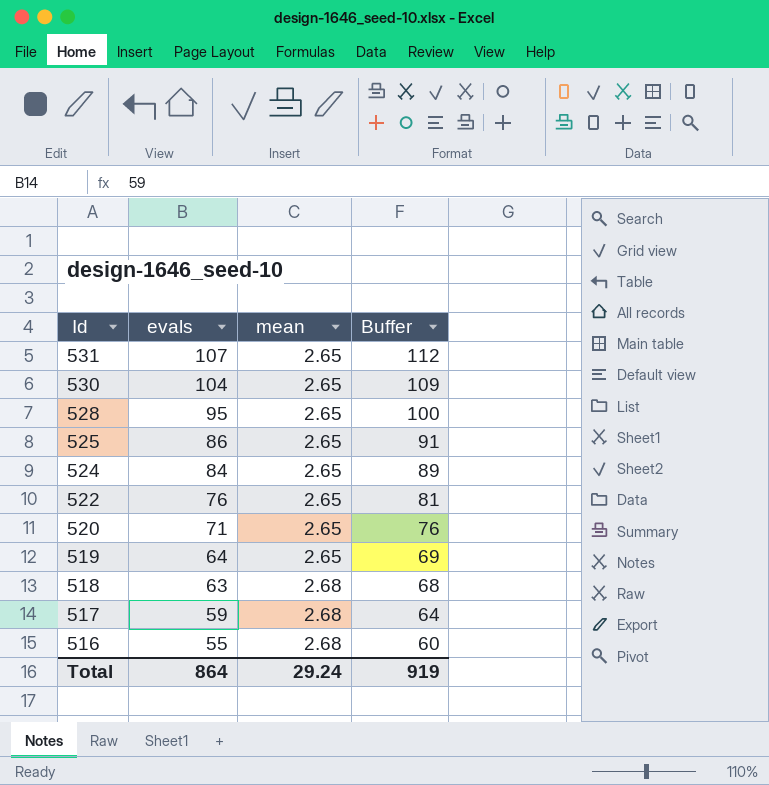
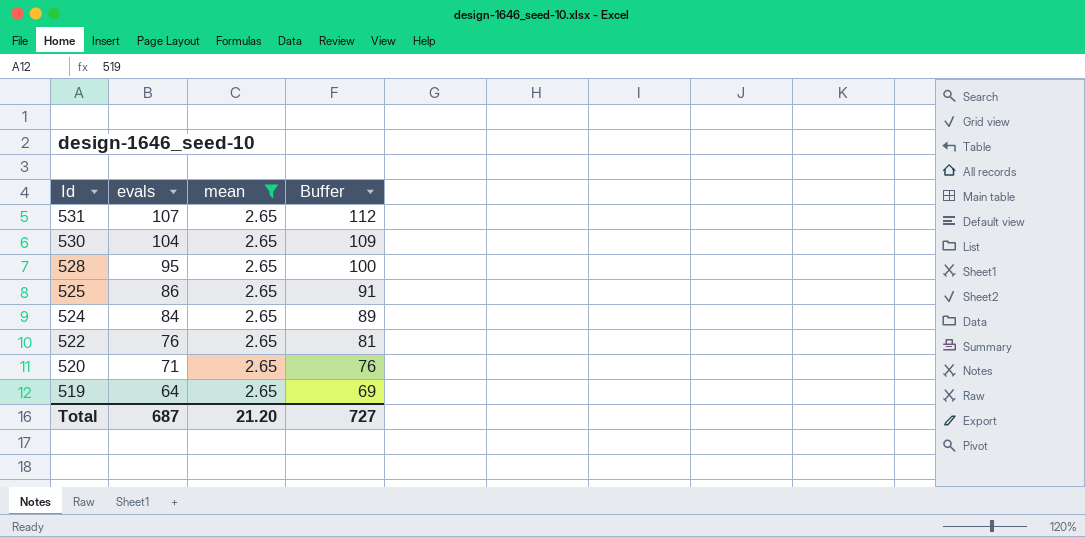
filter: none -> mean = 2.65
Total | evals: 864 -> 687
Total | mean: 29.24 -> 21.20
Total | Buffer: 919 -> 727

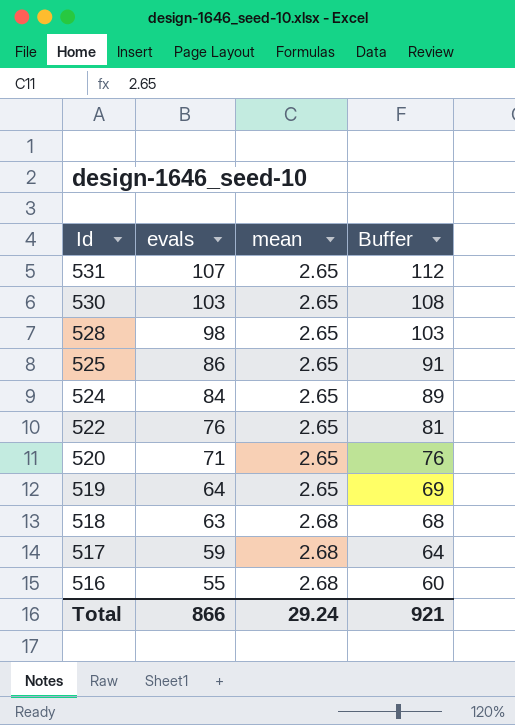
filter: mean = 2.65 -> none
530 | evals: 104 -> 103
530 | Buffer: 109 -> 108
528 | evals: 95 -> 98
528 | Buffer: 100 -> 103
Total | evals: 687 -> 866
Total | mean: 21.20 -> 29.24
Total | Buffer: 727 -> 921

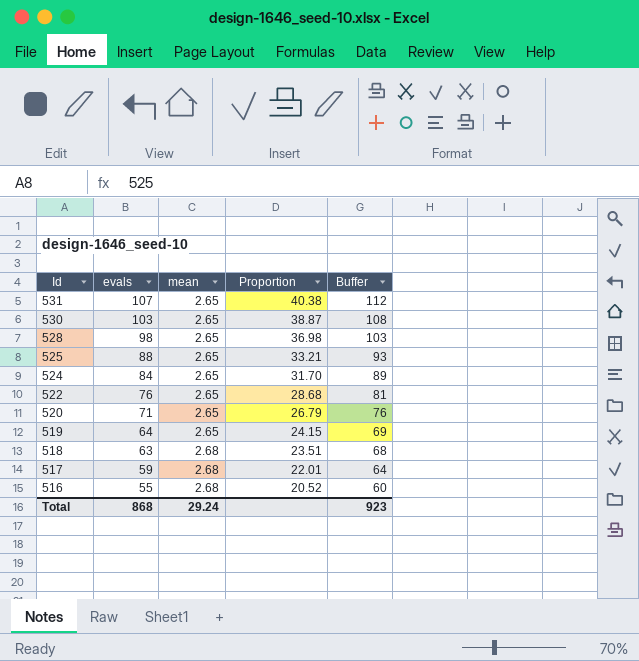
column Proportion | formula: none -> [evals] / [mean]
525 | evals: 86 -> 88
525 | Buffer: 91 -> 93
Total | evals: 866 -> 868
Total | Buffer: 921 -> 923

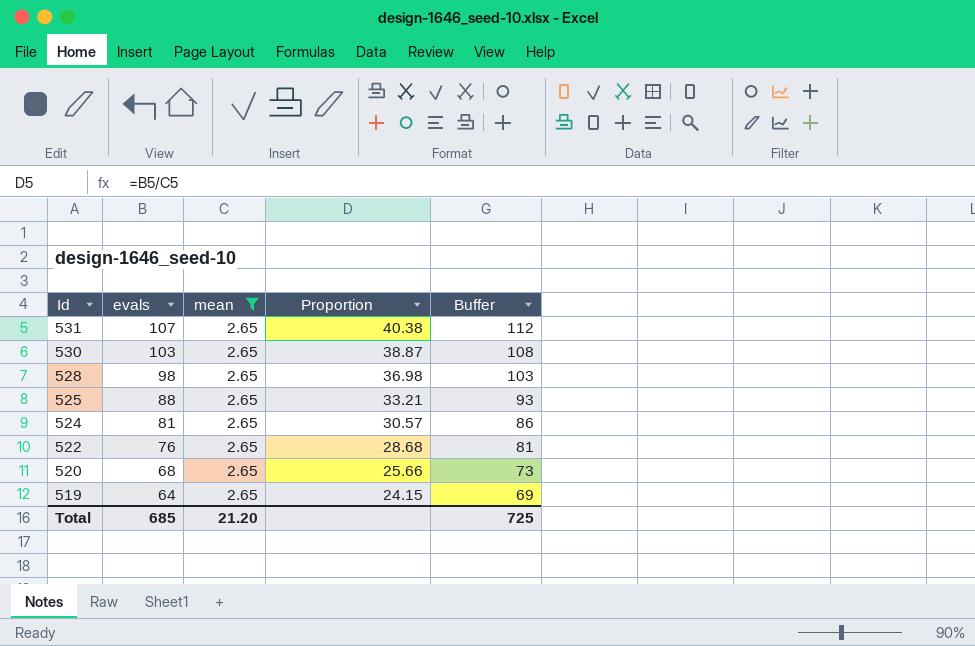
filter: none -> mean = 2.65
524 | evals: 84 -> 81
524 | Proportion: 31.70 -> 30.57
524 | Buffer: 89 -> 86
520 | evals: 71 -> 68
520 | Proportion: 26.79 -> 25.66
520 | Buffer: 76 -> 73
Total | evals: 868 -> 685
Total | mean: 29.24 -> 21.20
Total | Buffer: 923 -> 725

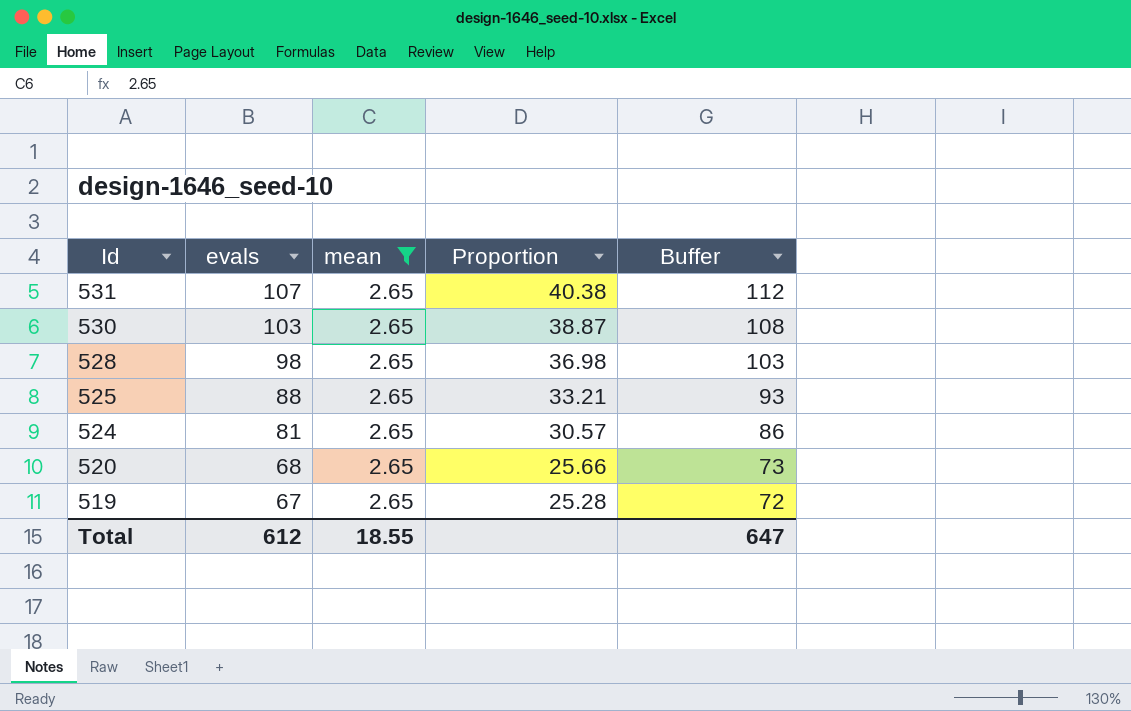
row 522: 76 | 2.65 | 28.68 | 81 -> none
519 | evals: 64 -> 67
519 | Proportion: 24.15 -> 25.28
519 | Buffer: 69 -> 72
Total | evals: 685 -> 612
Total | mean: 21.20 -> 18.55
Total | Buffer: 725 -> 647

